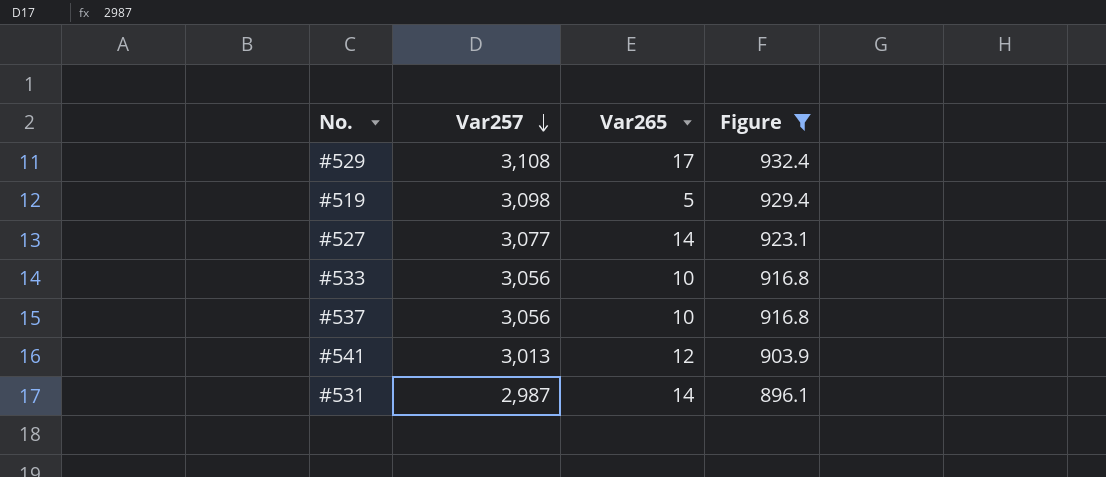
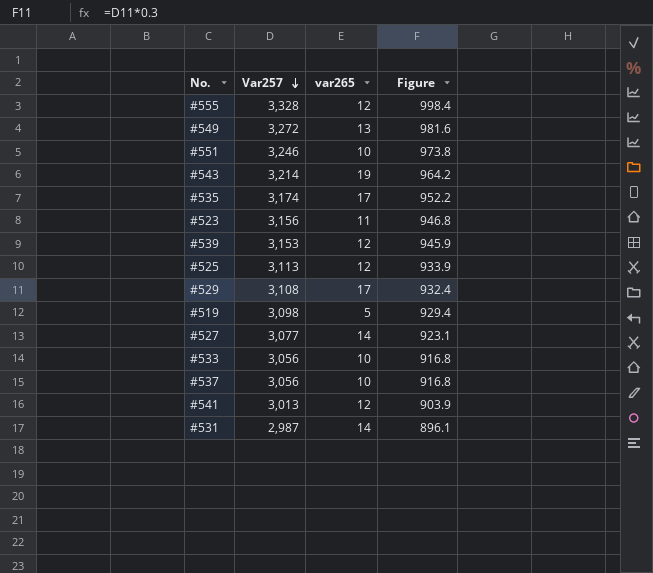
filter: Figure <= 932.4 -> none
column name: Var265 -> var265

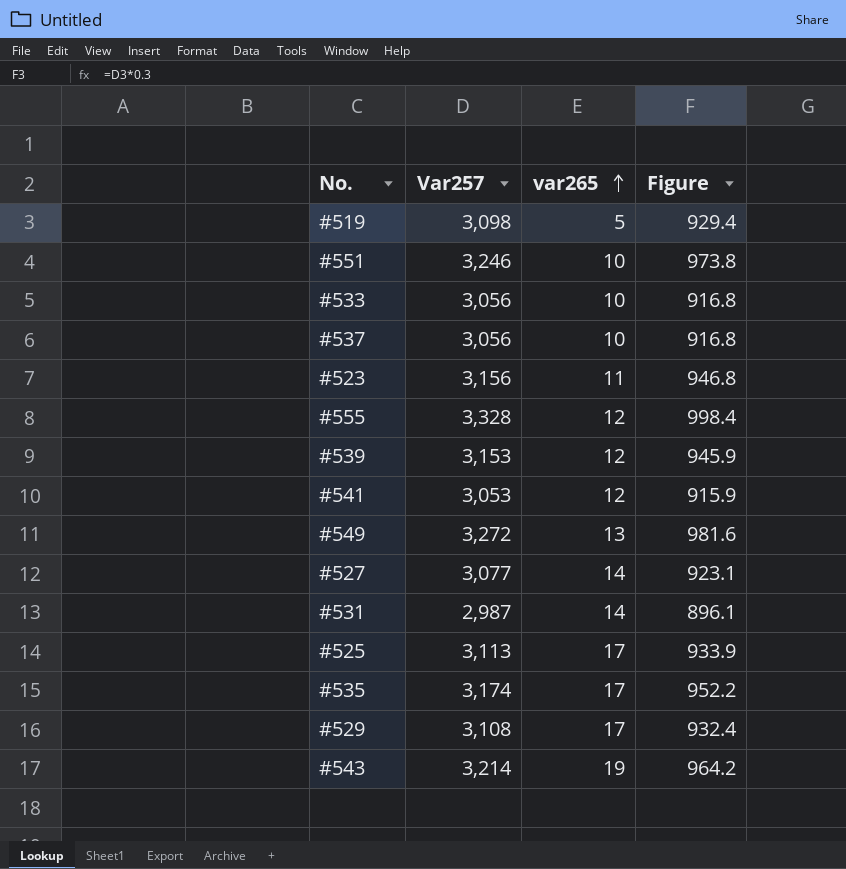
row order: Var257 descending -> var265 ascending
#541 | Var257: 3,013 -> 3,053
#541 | Figure: 903.9 -> 915.9
#525 | var265: 12 -> 17

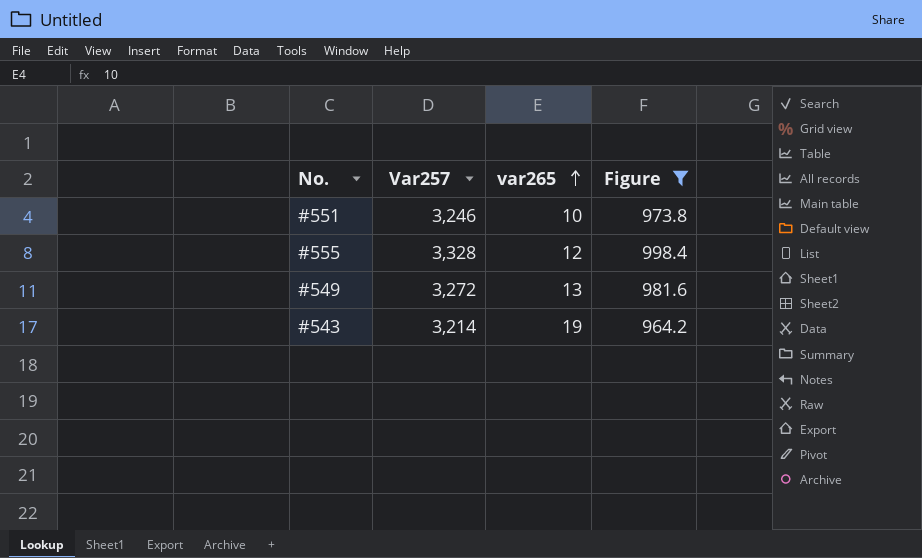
filter: none -> Figure >= 964.2

